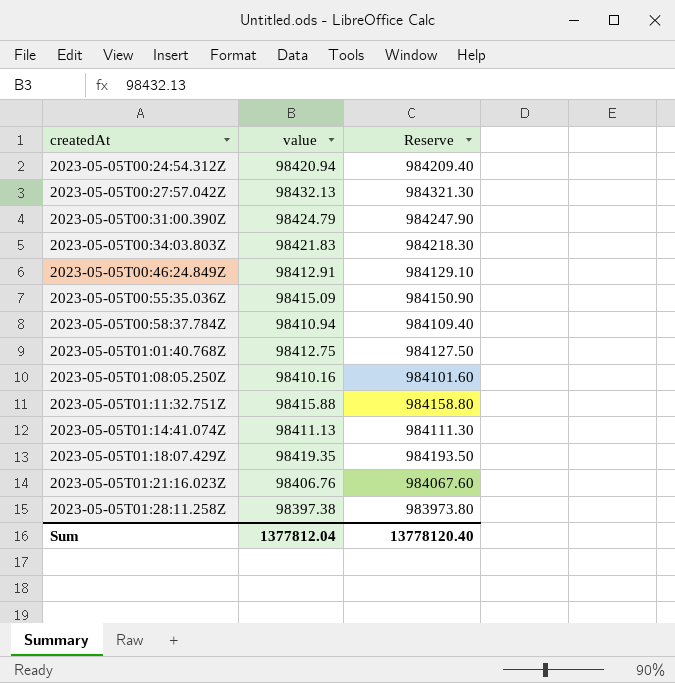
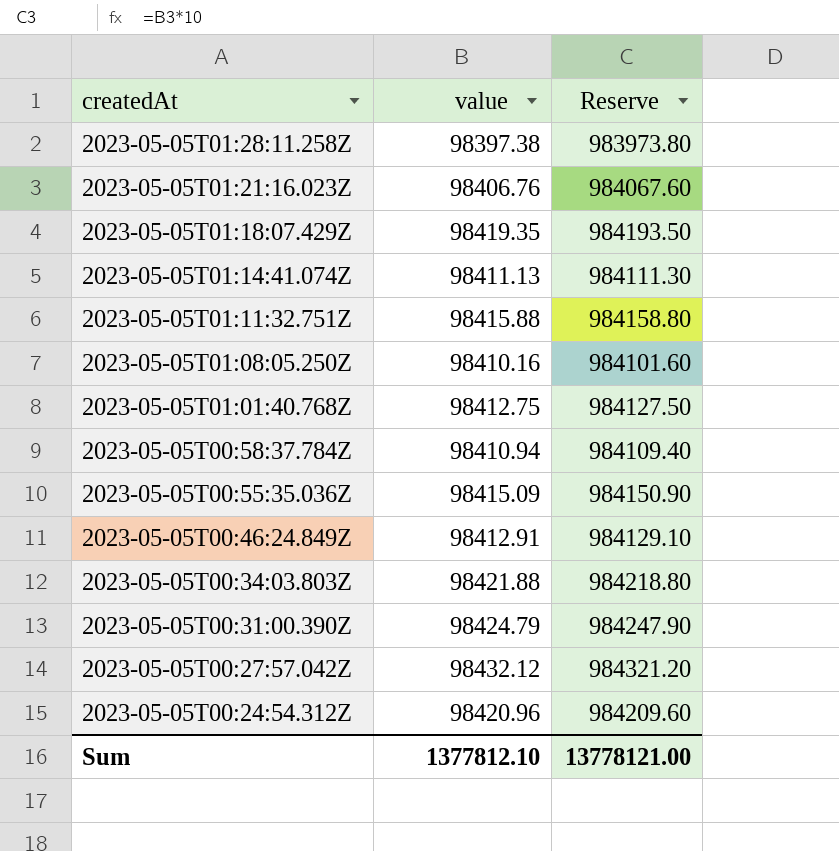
row order: createdAt ascending -> createdAt descending
2023-05-05T00:34:03.803Z | value: 98421.83 -> 98421.88
2023-05-05T00:34:03.803Z | Reserve: 984218.30 -> 984218.80
2023-05-05T00:27:57.042Z | value: 98432.13 -> 98432.12
2023-05-05T00:27:57.042Z | Reserve: 984321.30 -> 984321.20
2023-05-05T00:24:54.312Z | value: 98420.94 -> 98420.96
2023-05-05T00:24:54.312Z | Reserve: 984209.40 -> 984209.60
Sum | value: 1377812.04 -> 1377812.10
Sum | Reserve: 13778120.40 -> 13778121.00

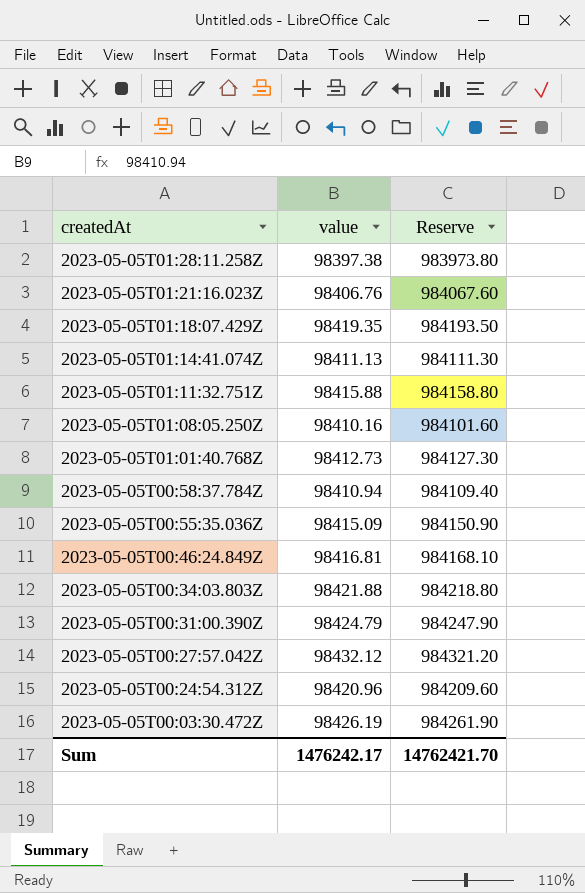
2023-05-05T01:01:40.768Z | value: 98412.75 -> 98412.73
2023-05-05T01:01:40.768Z | Reserve: 984127.50 -> 984127.30
2023-05-05T00:46:24.849Z | value: 98412.91 -> 98416.81
2023-05-05T00:46:24.849Z | Reserve: 984129.10 -> 984168.10
row 2023-05-05T00:03:30.472Z: none -> 98426.19 | 984261.90
Sum | value: 1377812.10 -> 1476242.17
Sum | Reserve: 13778121.00 -> 14762421.70

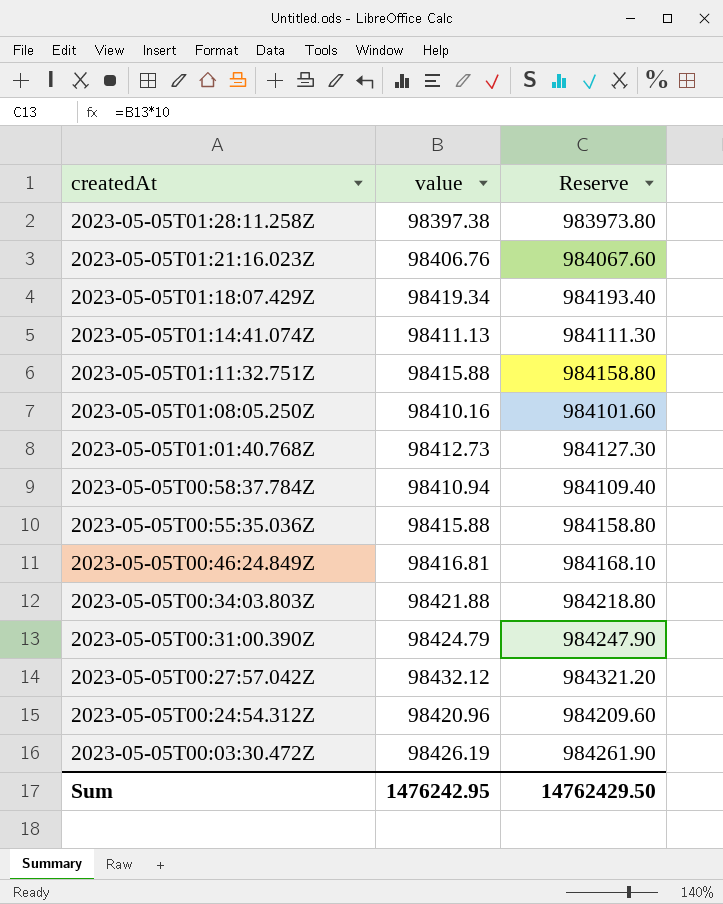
2023-05-05T01:18:07.429Z | value: 98419.35 -> 98419.34
2023-05-05T01:18:07.429Z | Reserve: 984193.50 -> 984193.40
2023-05-05T00:55:35.036Z | value: 98415.09 -> 98415.88
2023-05-05T00:55:35.036Z | Reserve: 984150.90 -> 984158.80
Sum | value: 1476242.17 -> 1476242.95
Sum | Reserve: 14762421.70 -> 14762429.50

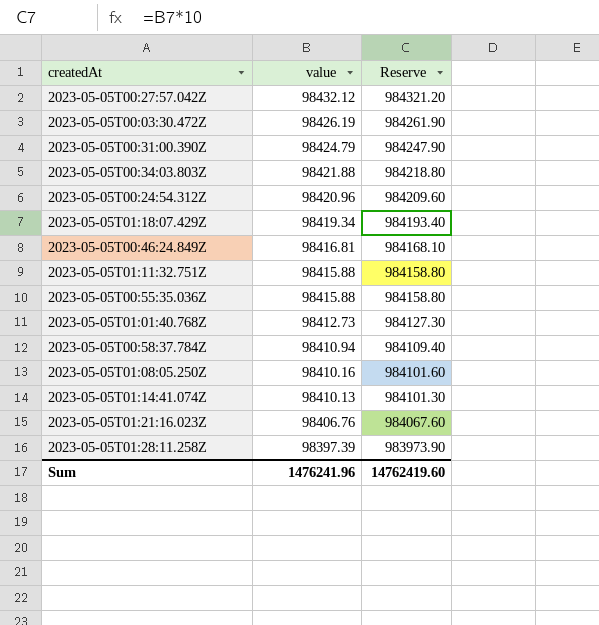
row order: createdAt descending -> value descending
2023-05-05T01:14:41.074Z | value: 98411.13 -> 98410.13
2023-05-05T01:14:41.074Z | Reserve: 984111.30 -> 984101.30
2023-05-05T01:28:11.258Z | value: 98397.38 -> 98397.39
2023-05-05T01:28:11.258Z | Reserve: 983973.80 -> 983973.90
Sum | value: 1476242.95 -> 1476241.96
Sum | Reserve: 14762429.50 -> 14762419.60

